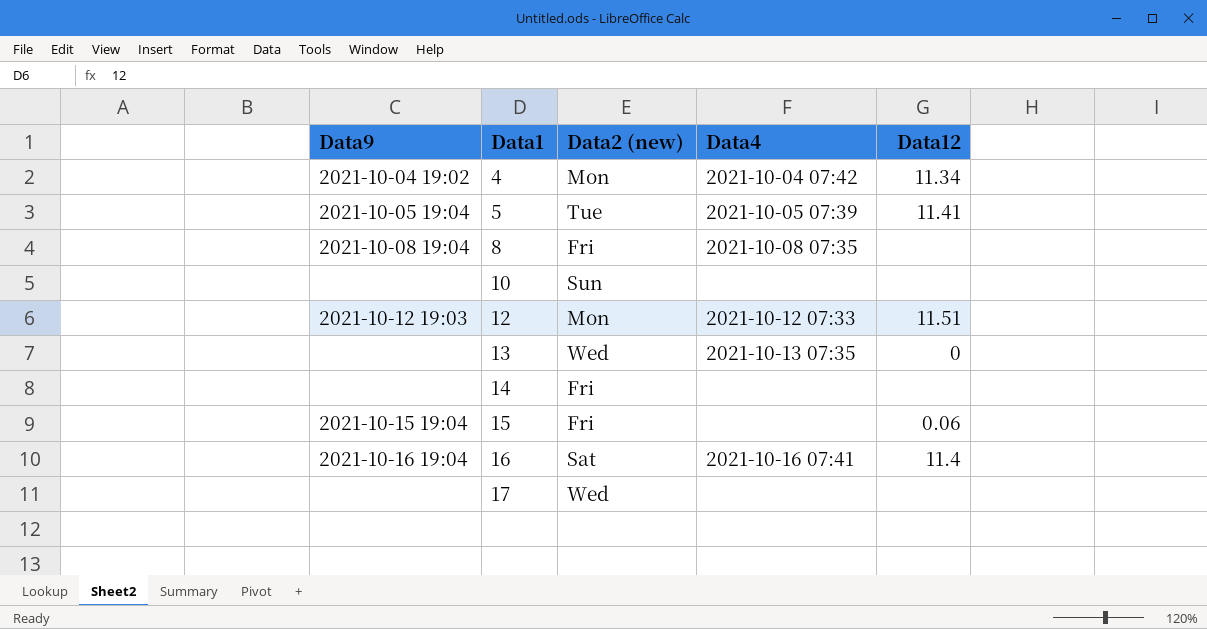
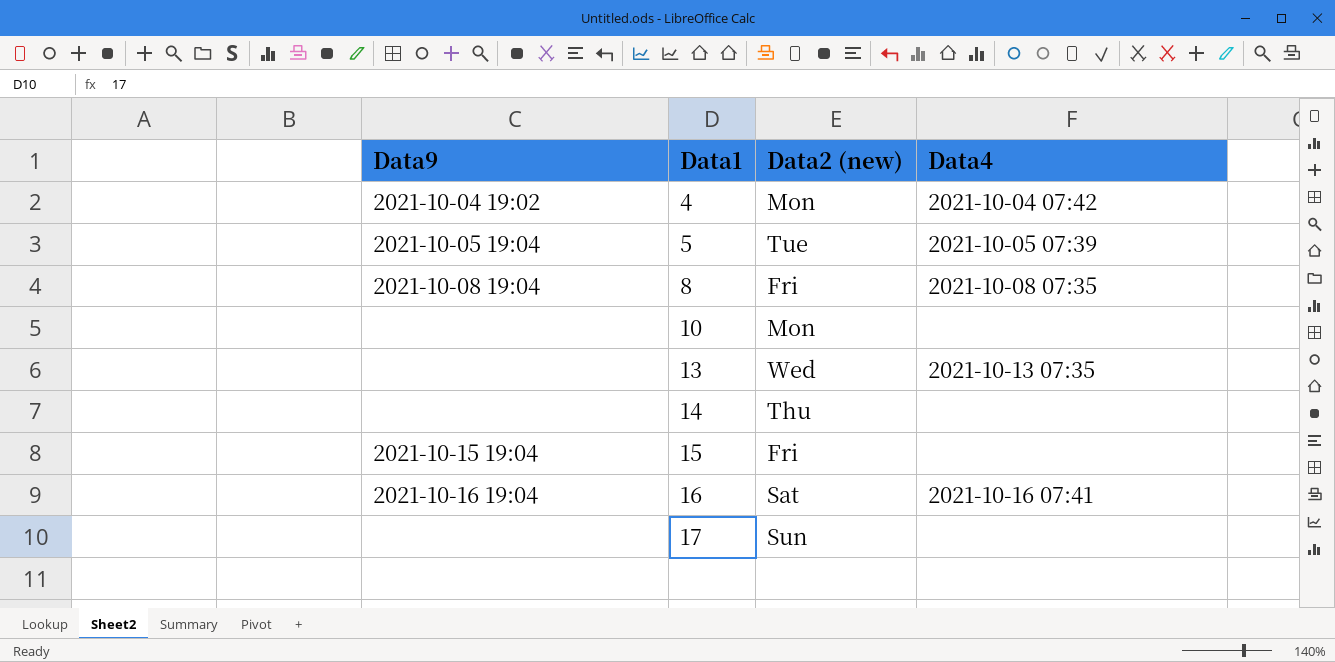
column Data12 | position: 5 -> none
row 12: 2021-10-12 19:03 | Mon | 2021-10-12 07:33 | 11.51 -> none
10 | Data2 (new): Sun -> Mon
14 | Data2 (new): Fri -> Thu
17 | Data2 (new): Wed -> Sun

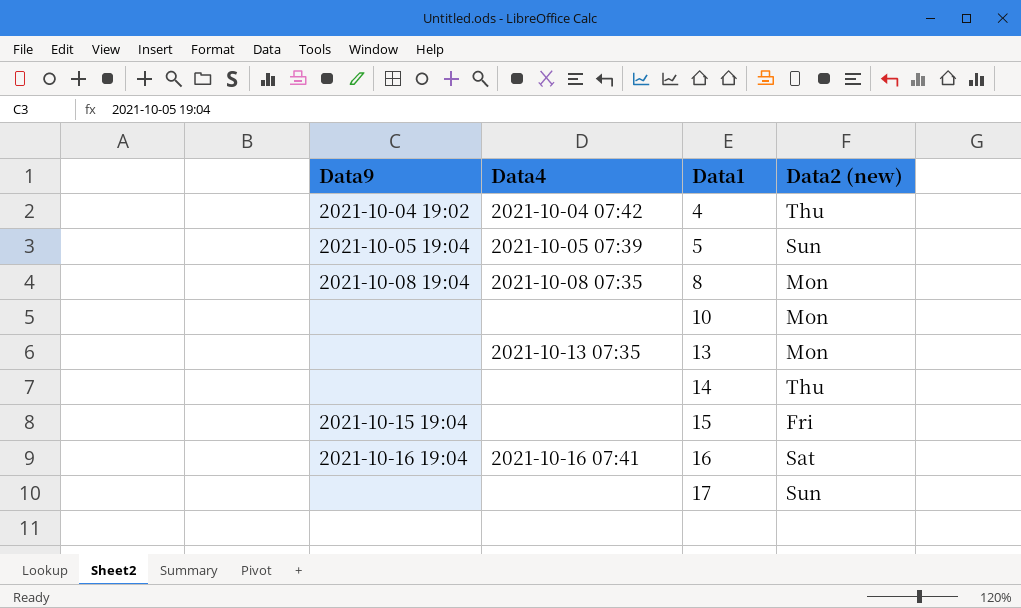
column Data4 | position: 4 -> 2
4 | Data2 (new): Mon -> Thu
5 | Data2 (new): Tue -> Sun
8 | Data2 (new): Fri -> Mon
13 | Data2 (new): Wed -> Mon

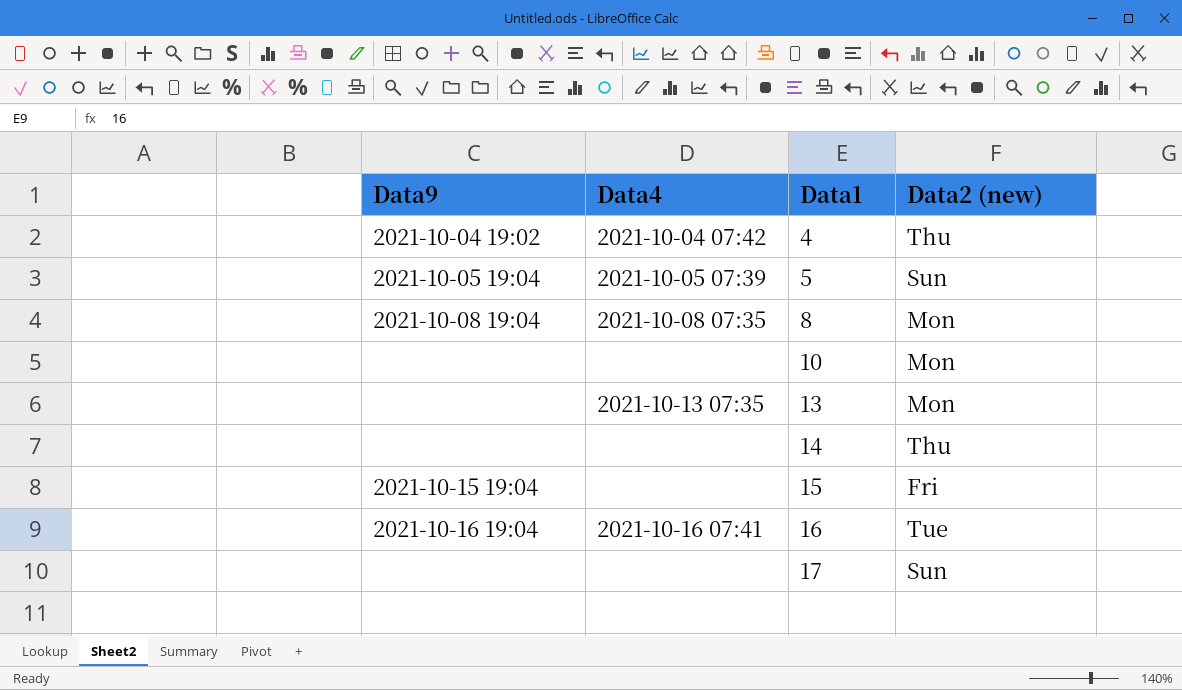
16 | Data2 (new): Sat -> Tue

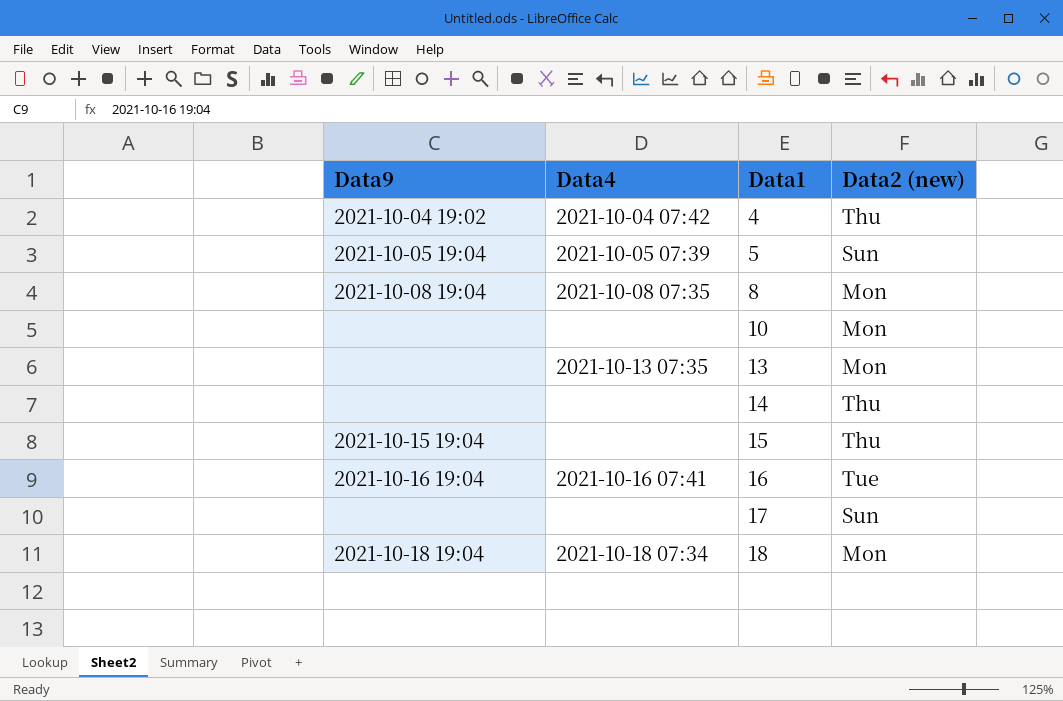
15 | Data2 (new): Fri -> Thu
row 18: none -> 2021-10-18 19:04 | 2021-10-18 07:34 | Mon

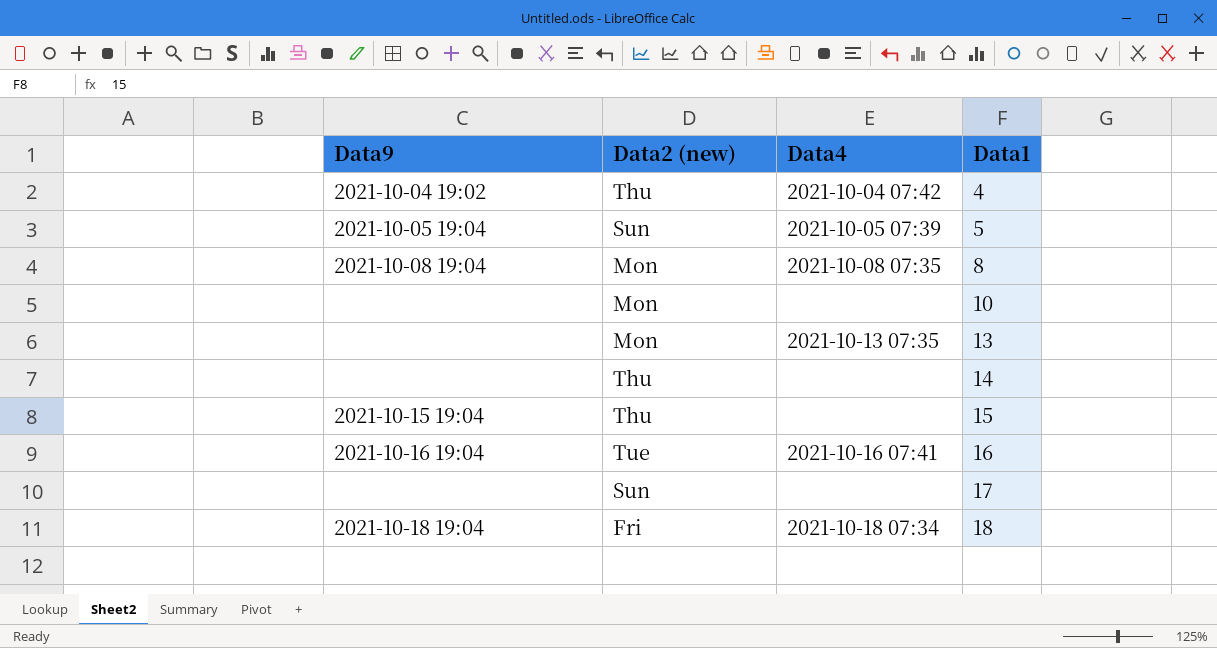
column Data2 (new) | position: 4 -> 2
18 | Data2 (new): Mon -> Fri

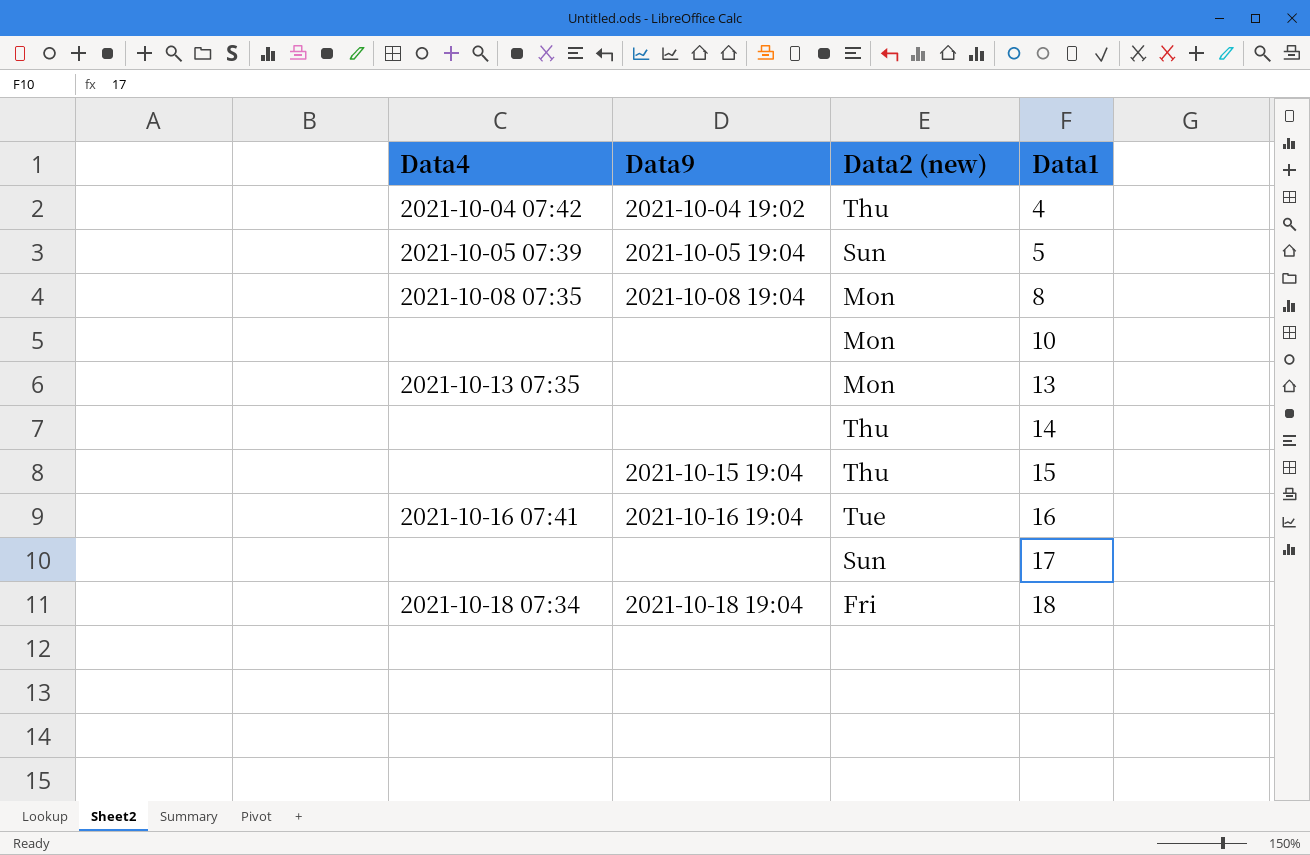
column Data4 | position: 3 -> 1

